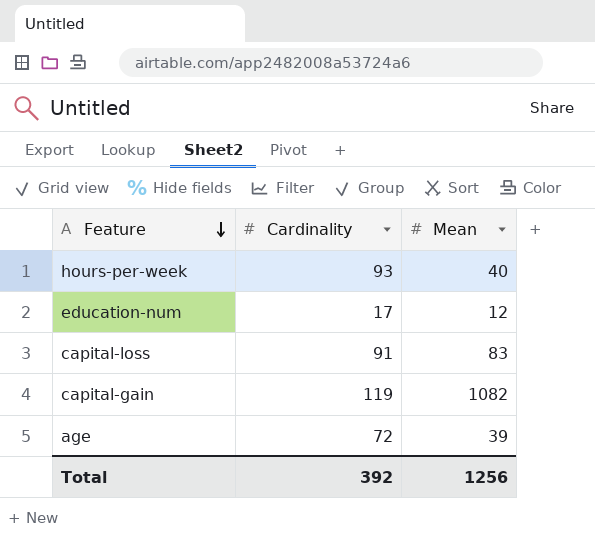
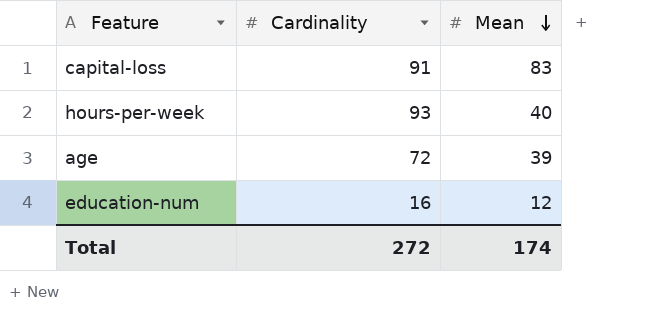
row order: Feature descending -> Mean descending
row capital-gain: 119 | 1082 -> none
education-num | Cardinality: 17 -> 16
Total | Cardinality: 392 -> 272
Total | Mean: 1256 -> 174

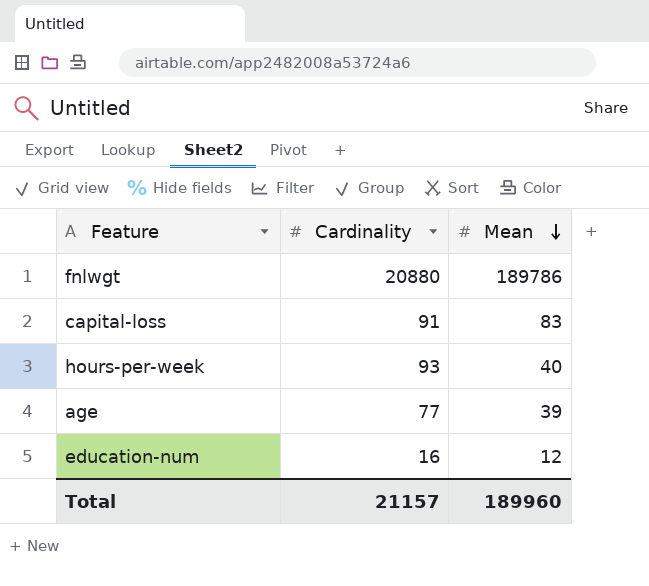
row fnlwgt: none -> 20880 | 189786
age | Cardinality: 72 -> 77
Total | Cardinality: 272 -> 21157
Total | Mean: 174 -> 189960

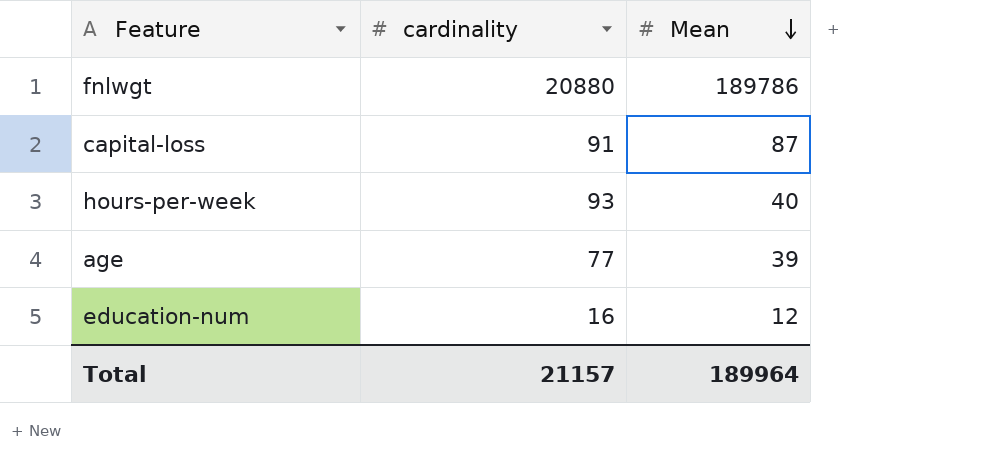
column name: Cardinality -> cardinality
capital-loss | Mean: 83 -> 87
Total | Mean: 189960 -> 189964

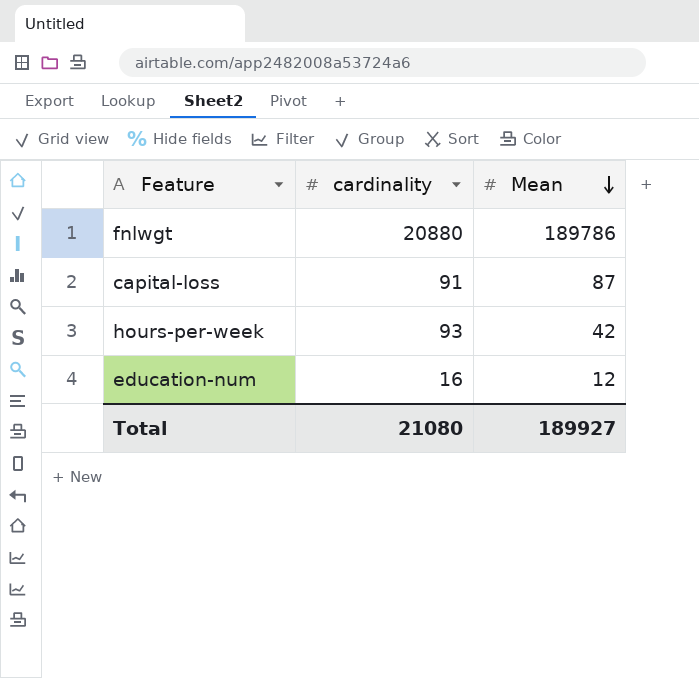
row age: 77 | 39 -> none
hours-per-week | Mean: 40 -> 42
Total | cardinality: 21157 -> 21080
Total | Mean: 189964 -> 189927

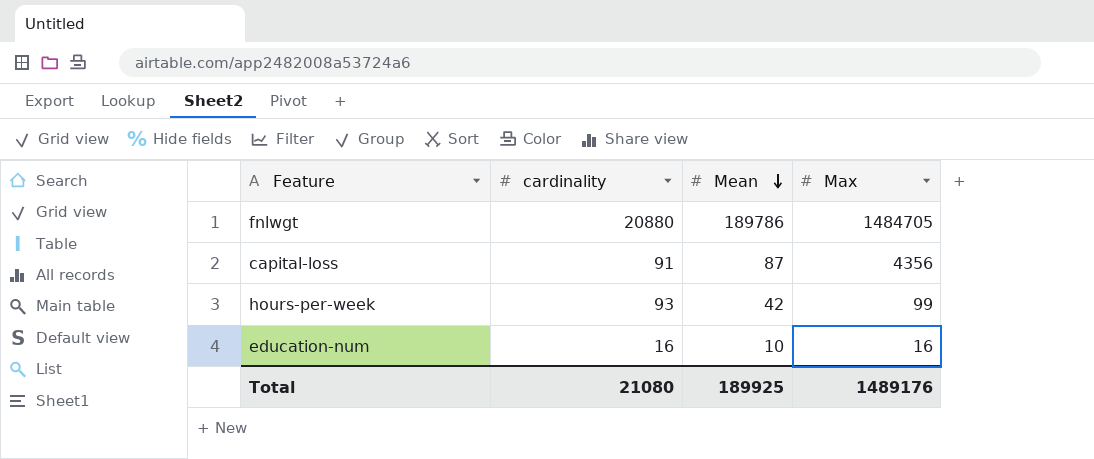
column Max | position: none -> 4
education-num | Mean: 12 -> 10
Total | Mean: 189927 -> 189925

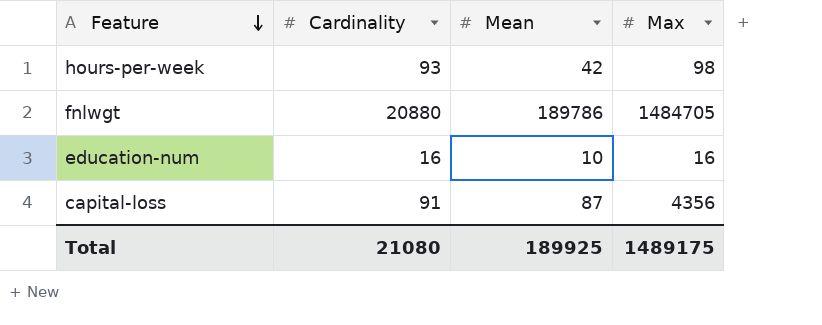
row order: Mean descending -> Feature descending
column name: cardinality -> Cardinality
hours-per-week | Max: 99 -> 98
Total | Max: 1489176 -> 1489175

